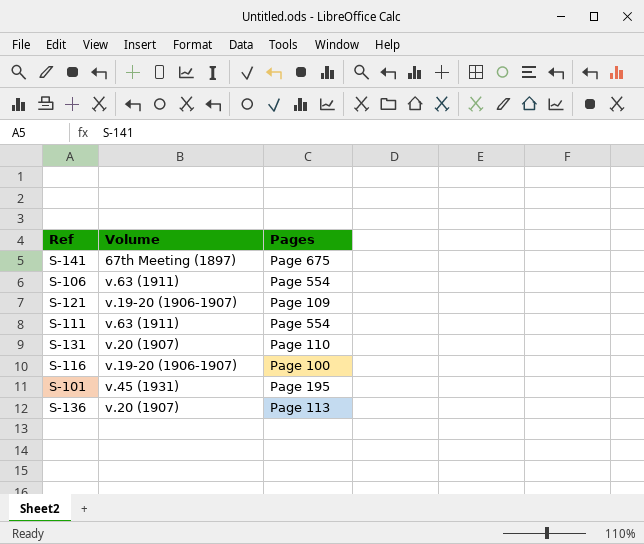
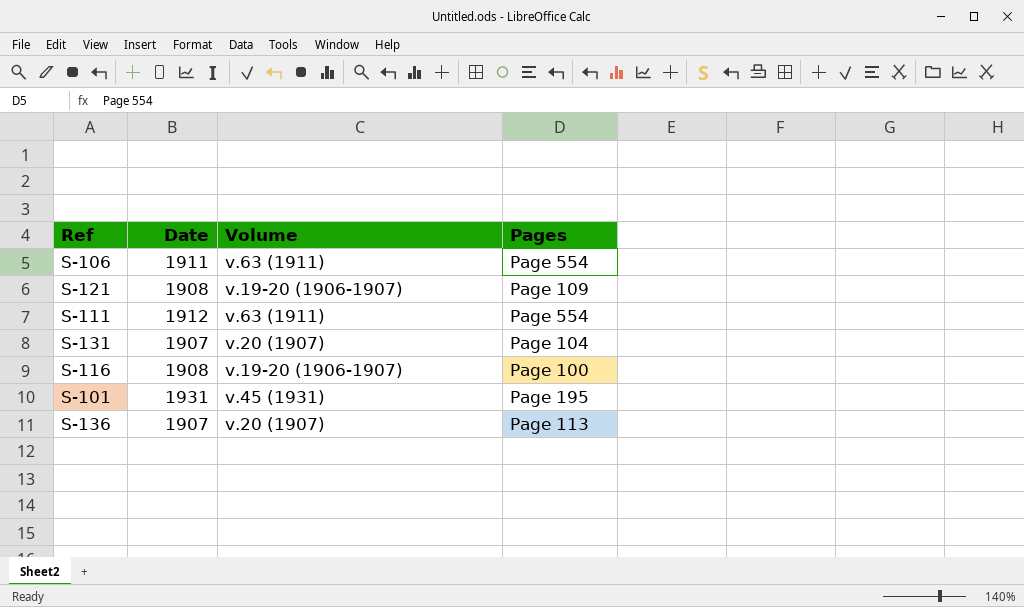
column Date | position: none -> 2
row S-141: 67th Meeting (1897) | Page 675 -> none
S-131 | Pages: Page 110 -> Page 104

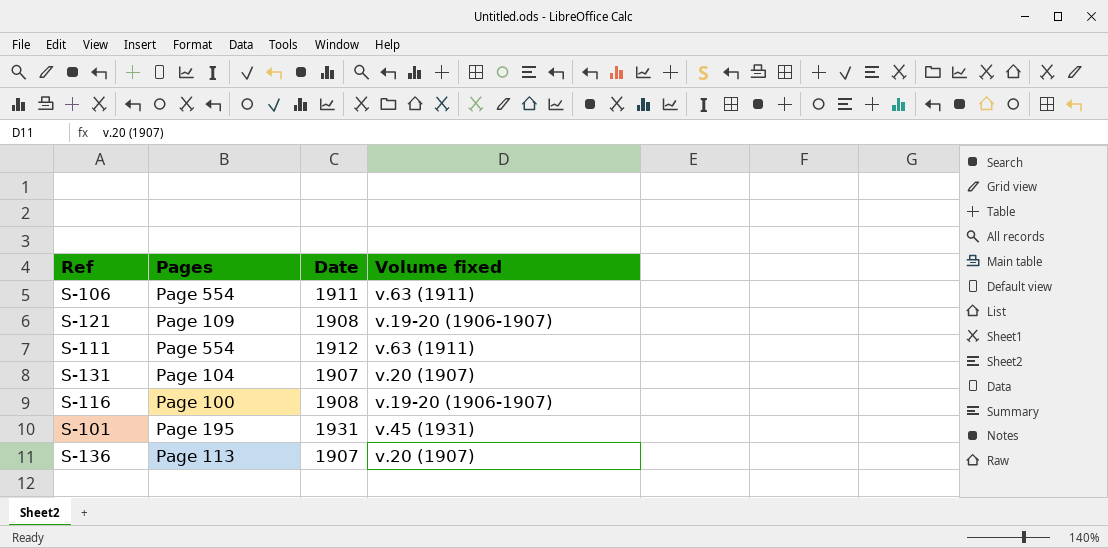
column Pages | position: 4 -> 2
column name: Volume -> Volume fixed

